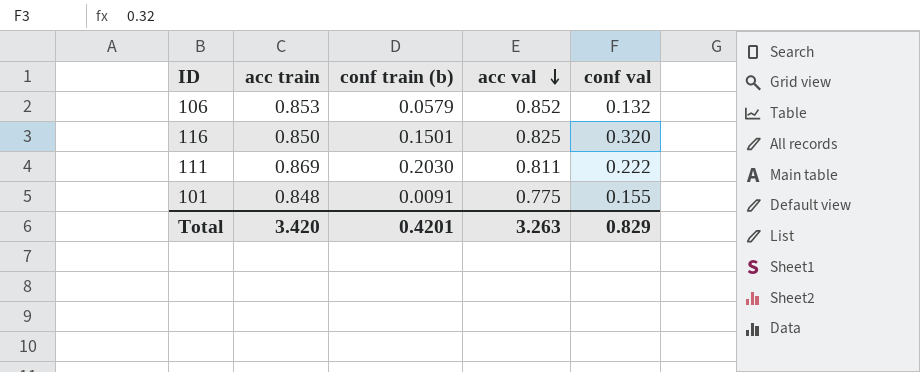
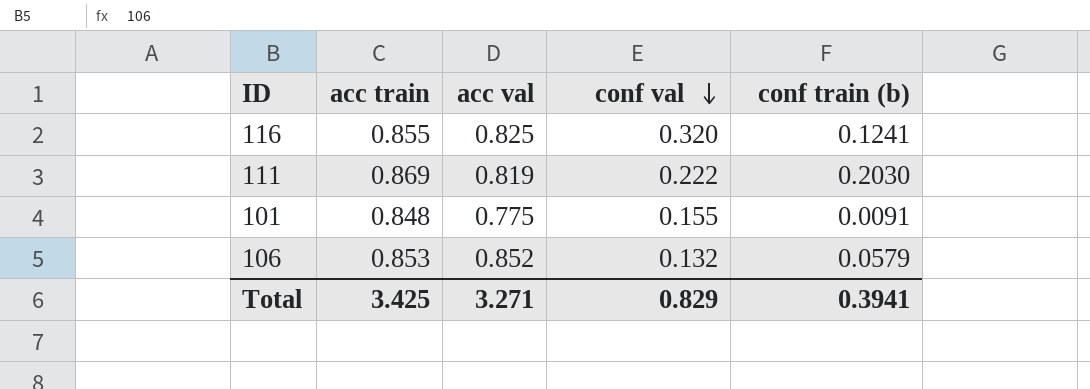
row order: acc val descending -> conf val descending
column conf train (b) | position: 3 -> 5
116 | acc train: 0.850 -> 0.855
116 | conf train (b): 0.1501 -> 0.1241
111 | acc val: 0.811 -> 0.819
Total | acc train: 3.420 -> 3.425
Total | acc val: 3.263 -> 3.271
Total | conf train (b): 0.4201 -> 0.3941

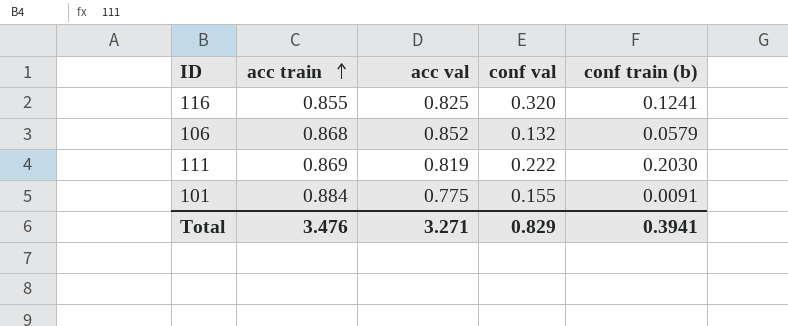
row order: conf val descending -> acc train ascending
106 | acc train: 0.853 -> 0.868
101 | acc train: 0.848 -> 0.884
Total | acc train: 3.425 -> 3.476

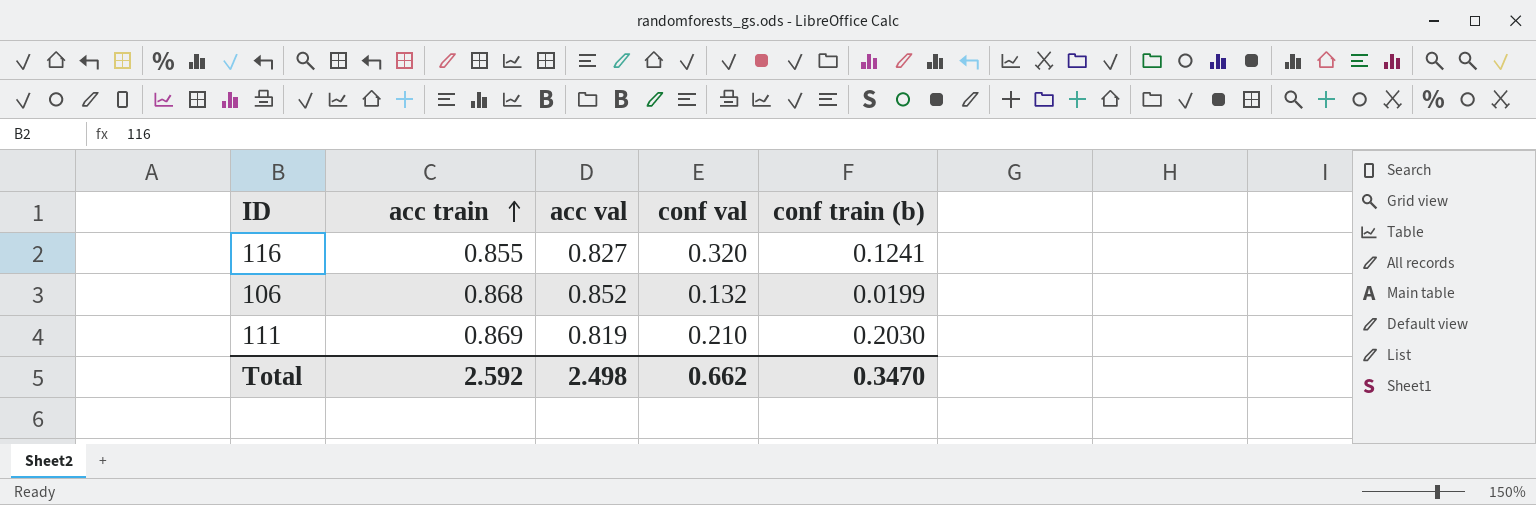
row 101: 0.884 | 0.775 | 0.155 | 0.0091 -> none
116 | acc val: 0.825 -> 0.827
106 | conf train (b): 0.0579 -> 0.0199
111 | conf val: 0.222 -> 0.210
Total | acc train: 3.476 -> 2.592
Total | acc val: 3.271 -> 2.498
Total | conf val: 0.829 -> 0.662
Total | conf train (b): 0.3941 -> 0.3470

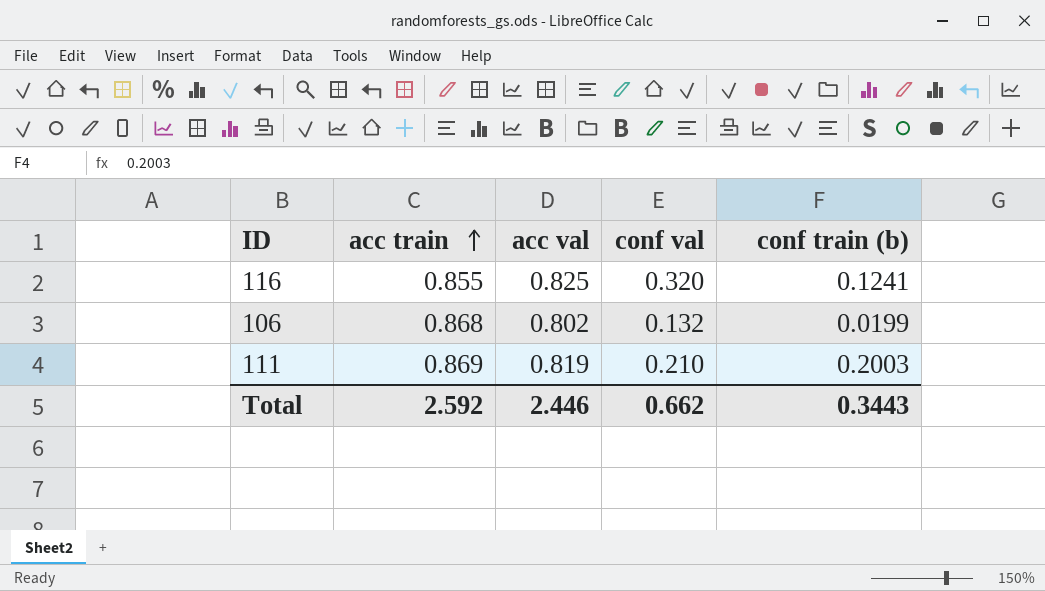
116 | acc val: 0.827 -> 0.825
106 | acc val: 0.852 -> 0.802
111 | conf train (b): 0.2030 -> 0.2003
Total | acc val: 2.498 -> 2.446
Total | conf train (b): 0.3470 -> 0.3443

